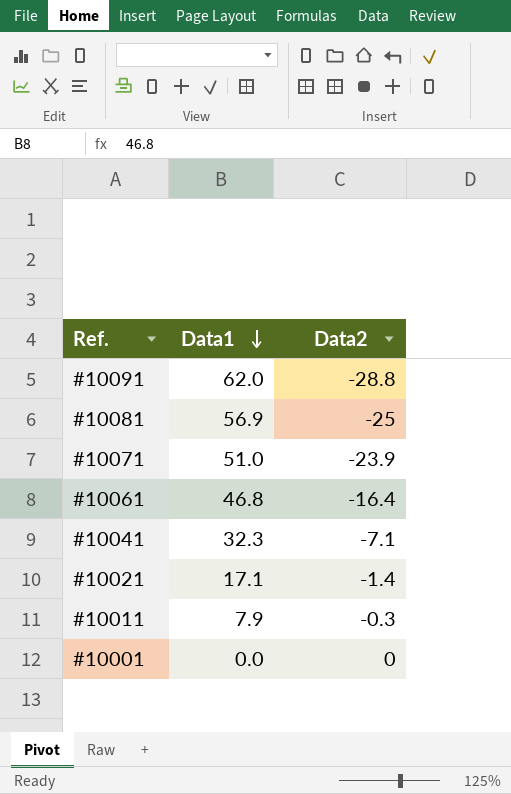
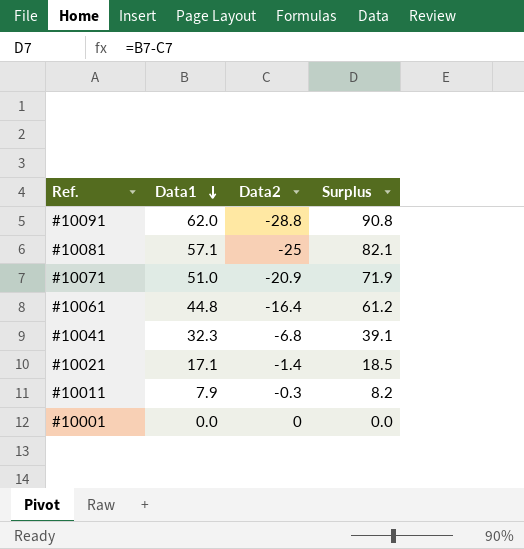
column Surplus | formula: none -> [Data1] - [Data2]
#10081 | Data1: 56.9 -> 57.1
#10071 | Data2: -23.9 -> -20.9
#10061 | Data1: 46.8 -> 44.8
#10041 | Data2: -7.1 -> -6.8

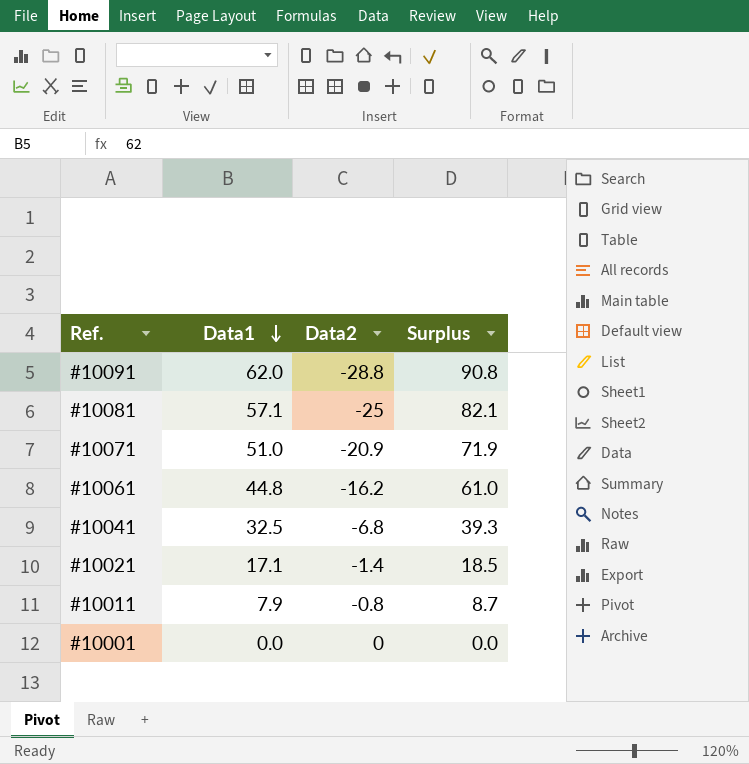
#10061 | Data2: -16.4 -> -16.2
#10061 | Surplus: 61.2 -> 61.0
#10041 | Data1: 32.3 -> 32.5
#10041 | Surplus: 39.1 -> 39.3
#10011 | Data2: -0.3 -> -0.8
#10011 | Surplus: 8.2 -> 8.7

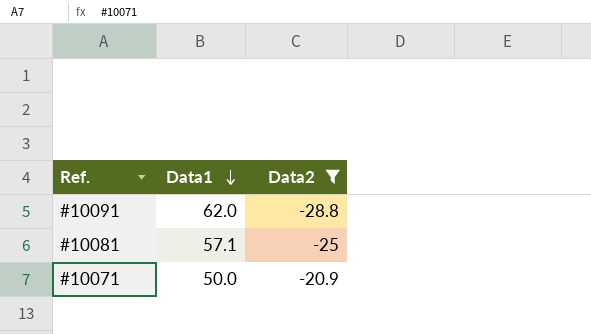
filter: none -> Data2 <= -20.9
column Surplus | formula: [Data1] - [Data2] -> none
#10071 | Data1: 51.0 -> 50.0

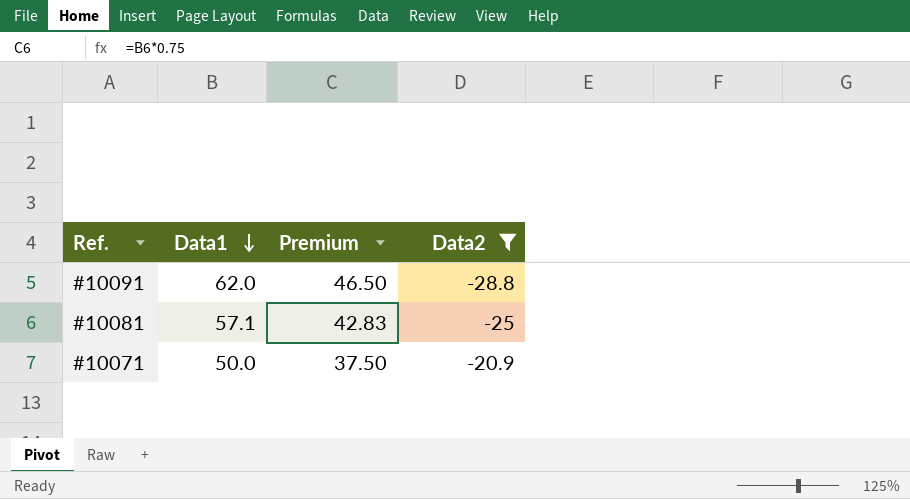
column Premium | formula: none -> [Data1] * 0.75

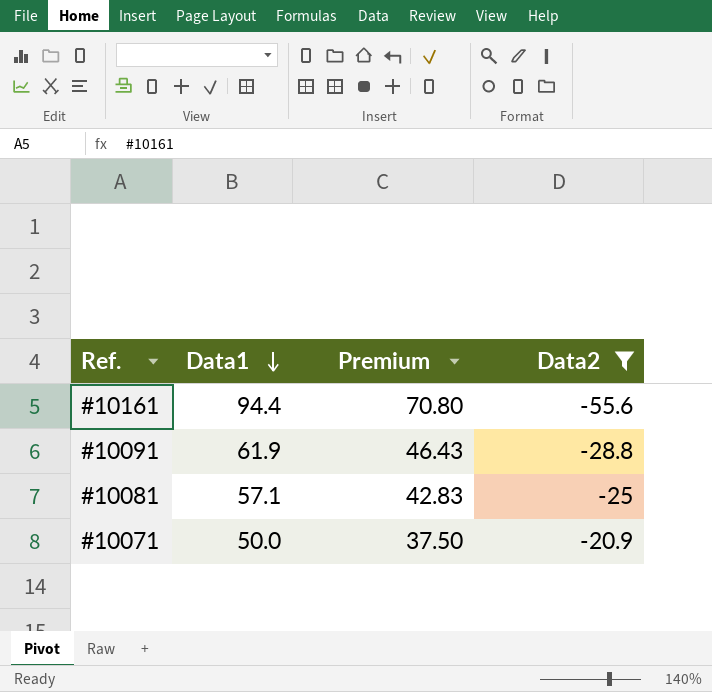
row #10161: none -> 94.4 | 70.80 | -55.6
#10091 | Data1: 62.0 -> 61.9
#10091 | Premium: 46.50 -> 46.43

